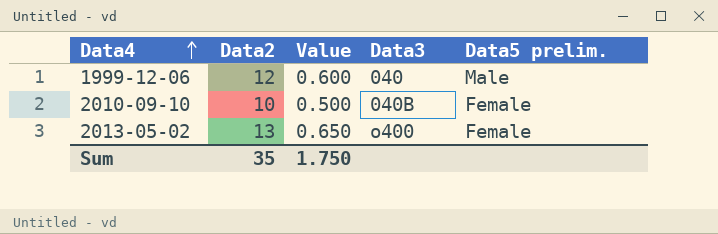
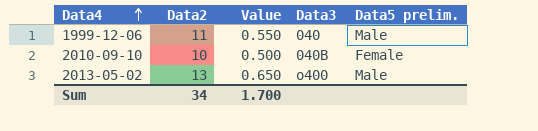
1999-12-06 | Data2: 12 -> 11
1999-12-06 | Value: 0.600 -> 0.550
2013-05-02 | Data5 prelim.: Female -> Male
Sum | Data2: 35 -> 34
Sum | Value: 1.750 -> 1.700

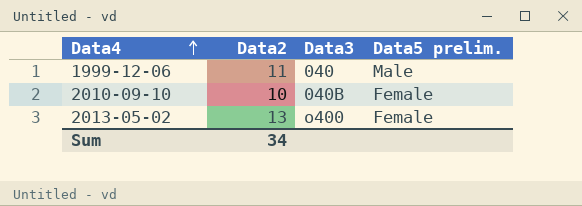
column Value | formula: [Data2] * 0.05 -> none
2013-05-02 | Data5 prelim.: Male -> Female

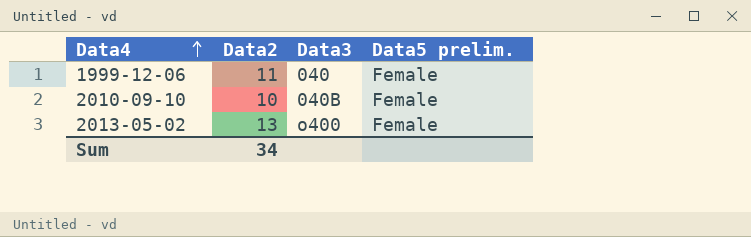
1999-12-06 | Data5 prelim.: Male -> Female

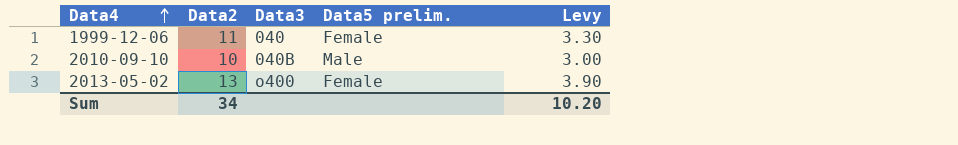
column Levy | formula: none -> [Data2] * 0.3
2010-09-10 | Data5 prelim.: Female -> Male

